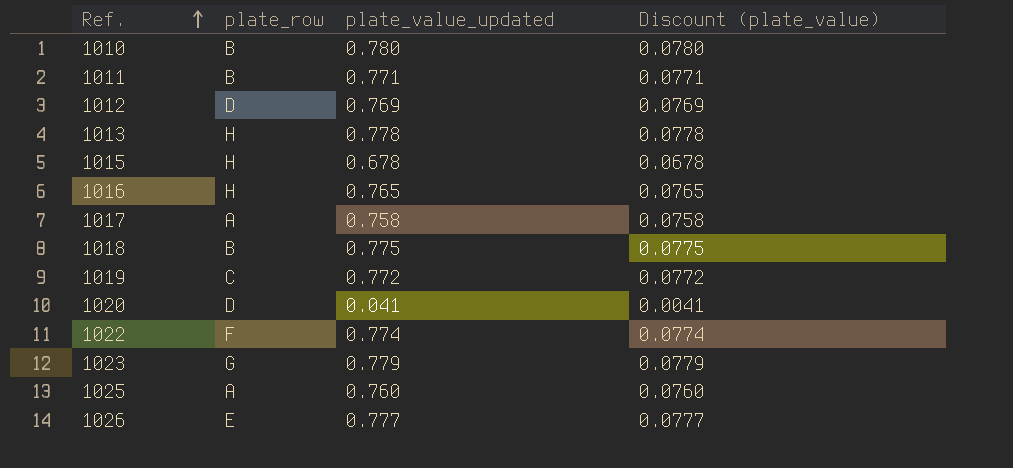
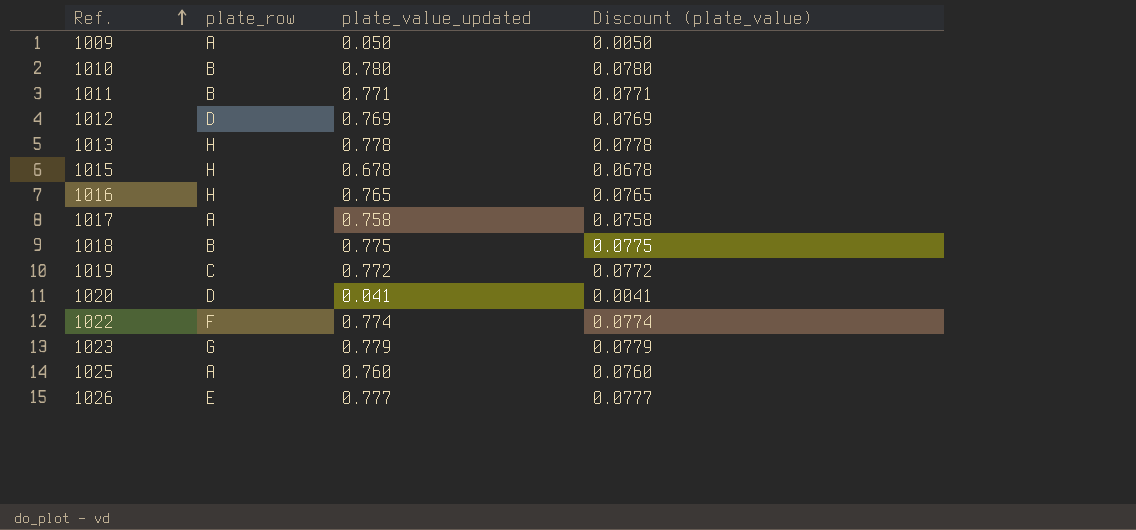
row 1009: none -> A | 0.050 | 0.0050

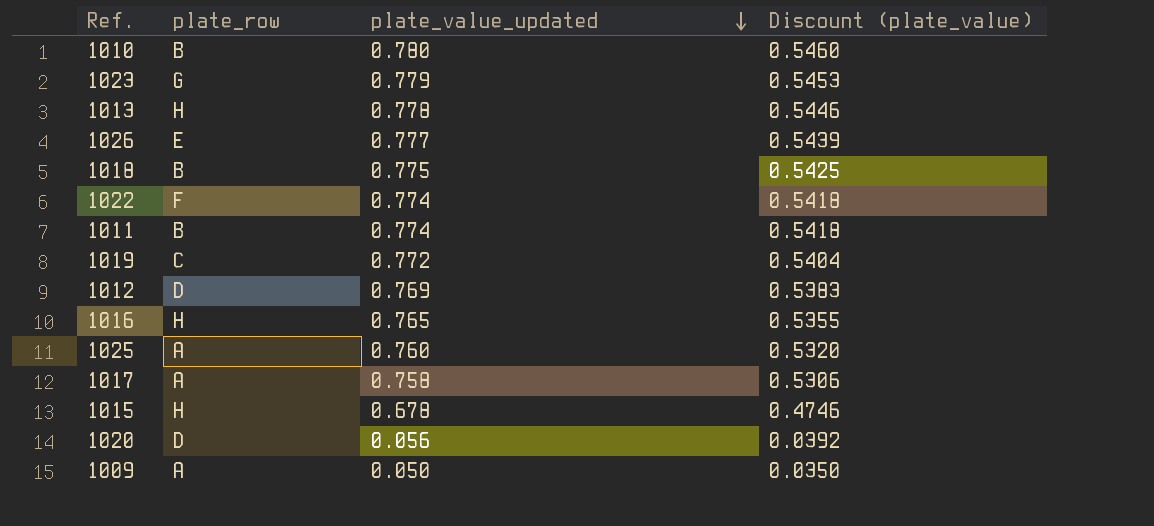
row order: Ref. ascending -> plate_value_updated descending
column Discount (plate_value) | formula: [plate_value_updated] * 0.1 -> [plate_value_updated] * 0.7
1011 | plate_value_updated: 0.771 -> 0.774
1020 | plate_value_updated: 0.041 -> 0.056

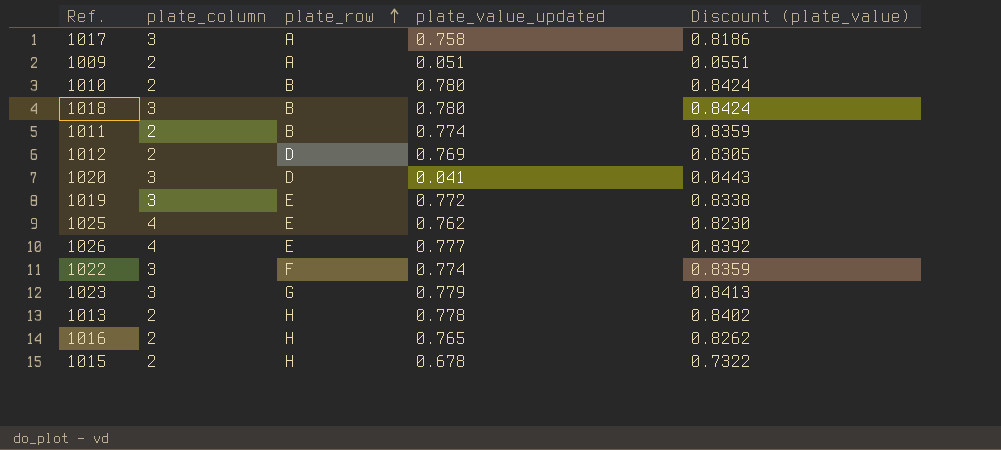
row order: plate_value_updated descending -> plate_row ascending
column plate_column | position: none -> 2
column Discount (plate_value) | formula: [plate_value_updated] * 0.7 -> [plate_value_updated] * 1.08
1009 | plate_value_updated: 0.050 -> 0.051
1018 | plate_value_updated: 0.775 -> 0.780
1020 | plate_value_updated: 0.056 -> 0.041
1019 | plate_row: C -> E
1025 | plate_row: A -> E
1025 | plate_value_updated: 0.760 -> 0.762

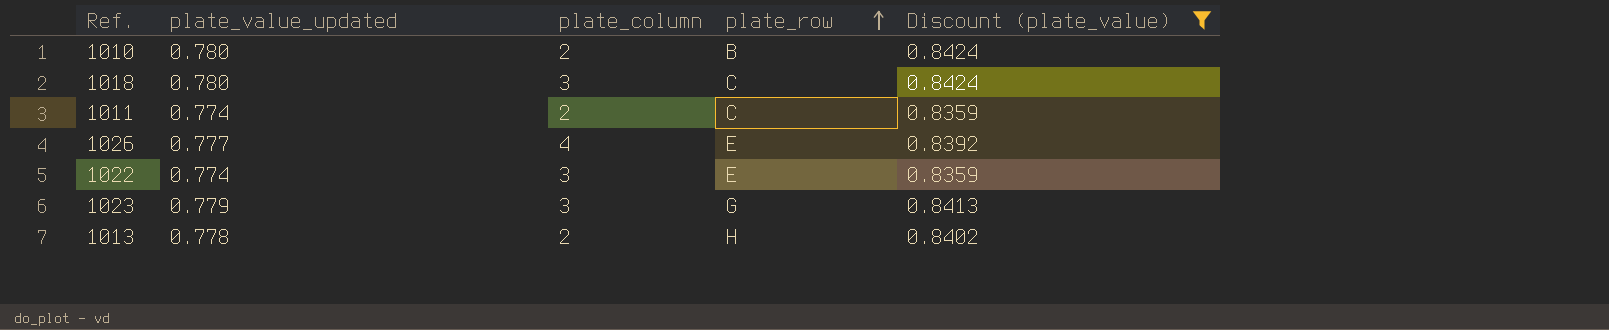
filter: none -> Discount (plate_value) >= 0.8359
column plate_value_updated | position: 4 -> 2
1018 | plate_row: B -> C
1011 | plate_row: B -> C
1022 | plate_row: F -> E

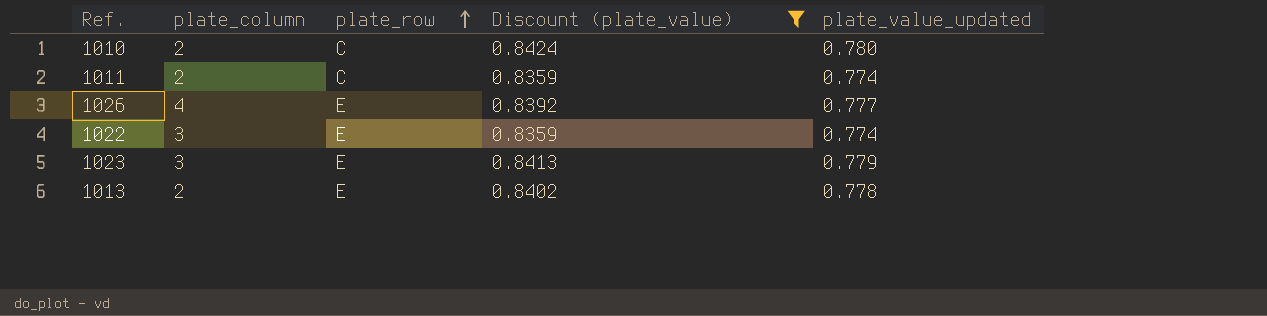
column plate_value_updated | position: 2 -> 5
row 1018: 0.780 | 3 | C | 0.8424 -> none
1010 | plate_row: B -> C
1023 | plate_row: G -> E
1013 | plate_row: H -> E

